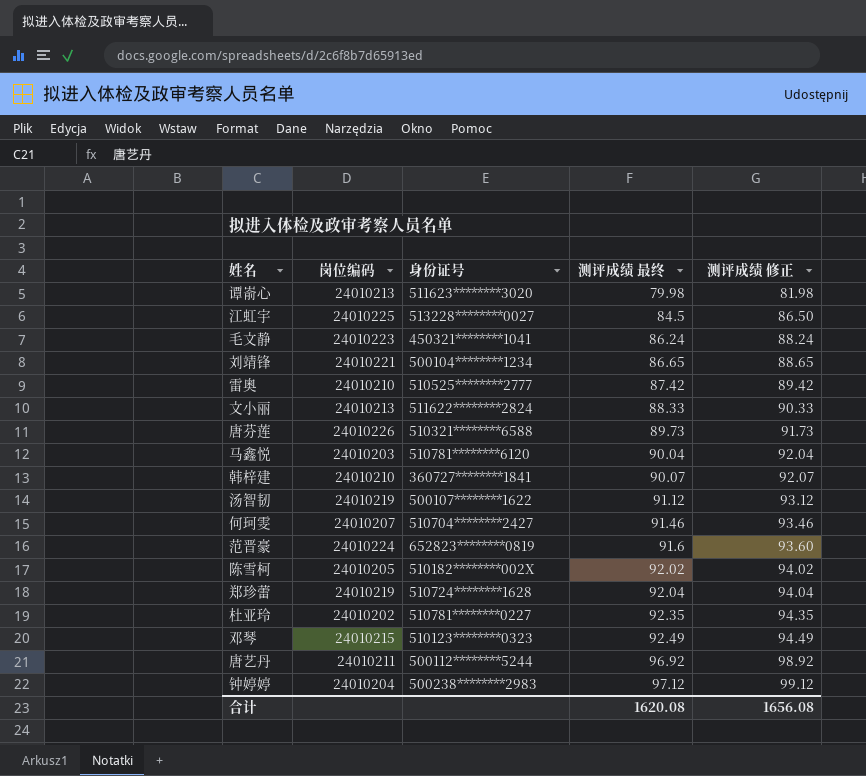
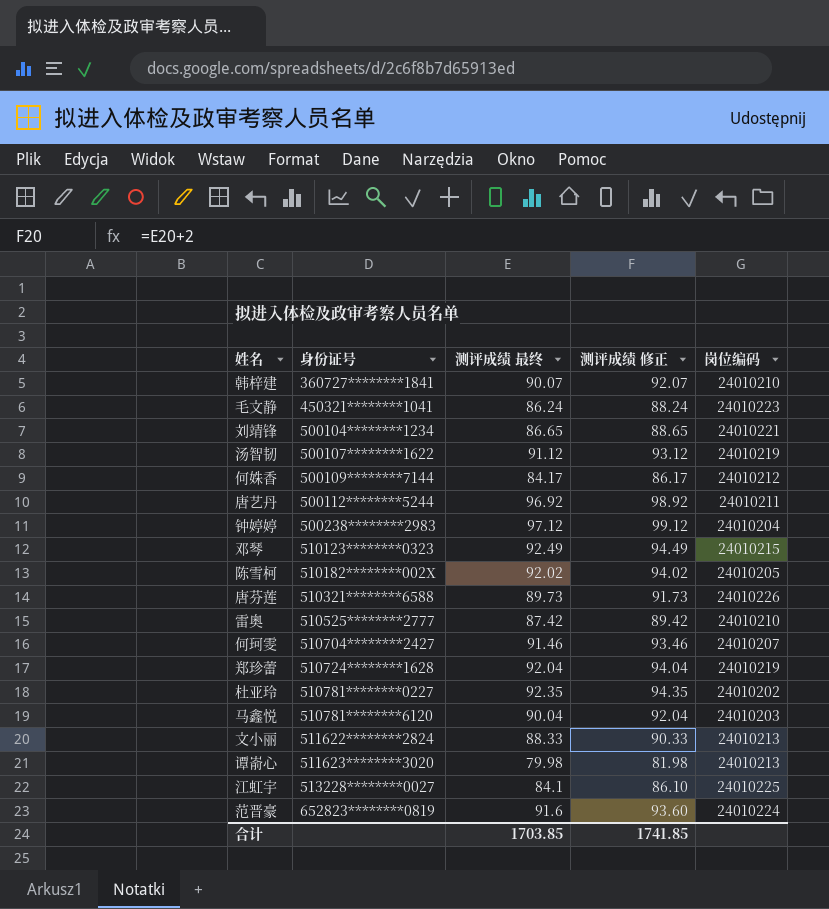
row order: 测评成绩 最终 ascending -> 身份证号 ascending
column 岗位编码 | position: 2 -> 5
row 何姝香: none -> 500109********7144 | 84.17 | 86.17 | 24010212
江虹宇 | 测评成绩 最终: 84.5 -> 84.1
江虹宇 | 测评成绩 修正: 86.50 -> 86.10
合计 | 测评成绩 最终: 1620.08 -> 1703.85
合计 | 测评成绩 修正: 1656.08 -> 1741.85

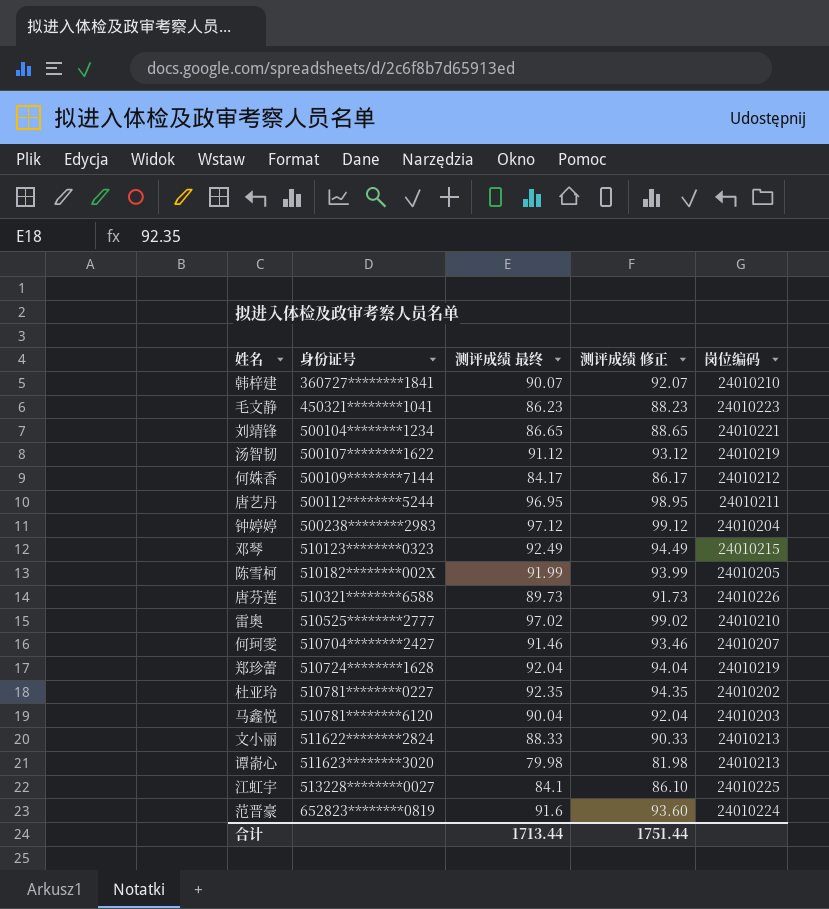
毛文静 | 测评成绩 最终: 86.24 -> 86.23
毛文静 | 测评成绩 修正: 88.24 -> 88.23
唐艺丹 | 测评成绩 最终: 96.92 -> 96.95
唐艺丹 | 测评成绩 修正: 98.92 -> 98.95
陈雪柯 | 测评成绩 最终: 92.02 -> 91.99
陈雪柯 | 测评成绩 修正: 94.02 -> 93.99
雷奥 | 测评成绩 最终: 87.42 -> 97.02
雷奥 | 测评成绩 修正: 89.42 -> 99.02
合计 | 测评成绩 最终: 1703.85 -> 1713.44
合计 | 测评成绩 修正: 1741.85 -> 1751.44

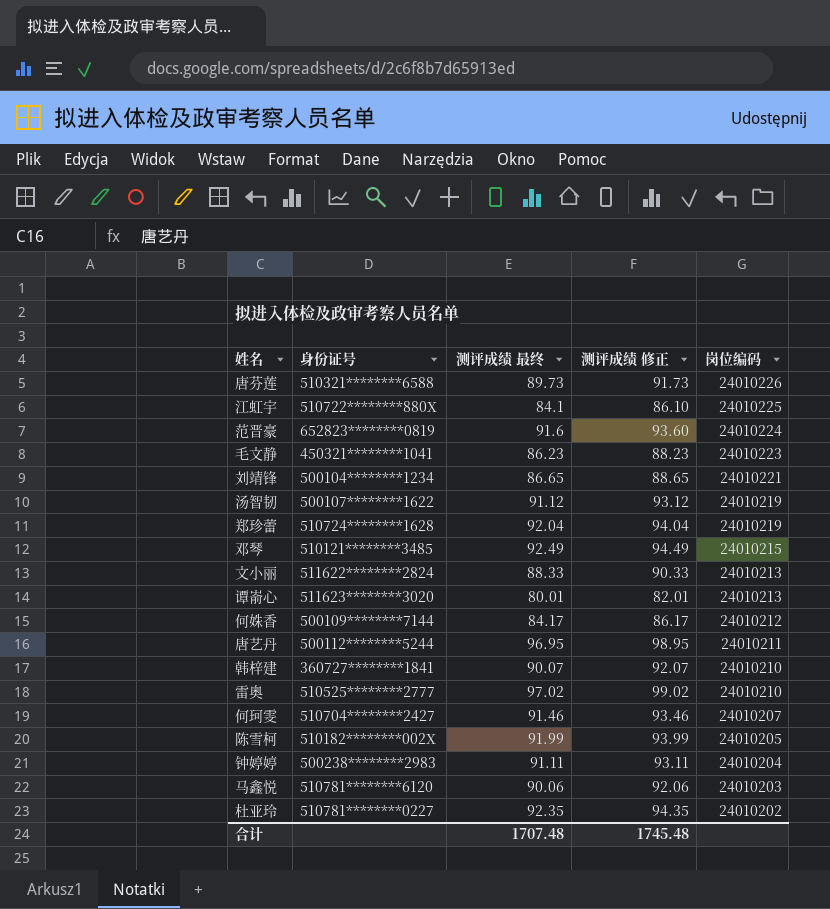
row order: 身份证号 ascending -> 岗位编码 descending
江虹宇 | 身份证号: 513228********0027 -> 510722********880X
邓琴 | 身份证号: 510123********0323 -> 510121********3485
谭嵛心 | 测评成绩 最终: 79.98 -> 80.01
谭嵛心 | 测评成绩 修正: 81.98 -> 82.01
钟婷婷 | 测评成绩 最终: 97.12 -> 91.11
钟婷婷 | 测评成绩 修正: 99.12 -> 93.11
马鑫悦 | 测评成绩 最终: 90.04 -> 90.06
马鑫悦 | 测评成绩 修正: 92.04 -> 92.06
合计 | 测评成绩 最终: 1713.44 -> 1707.48
合计 | 测评成绩 修正: 1751.44 -> 1745.48

